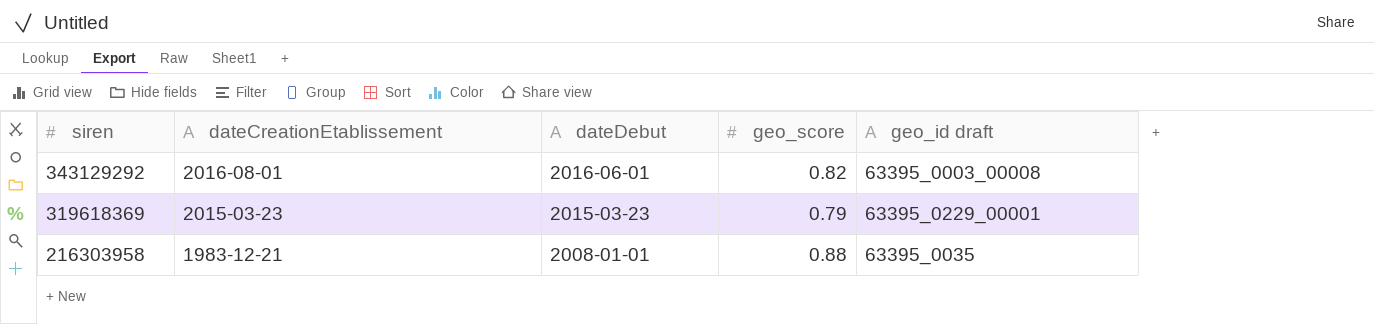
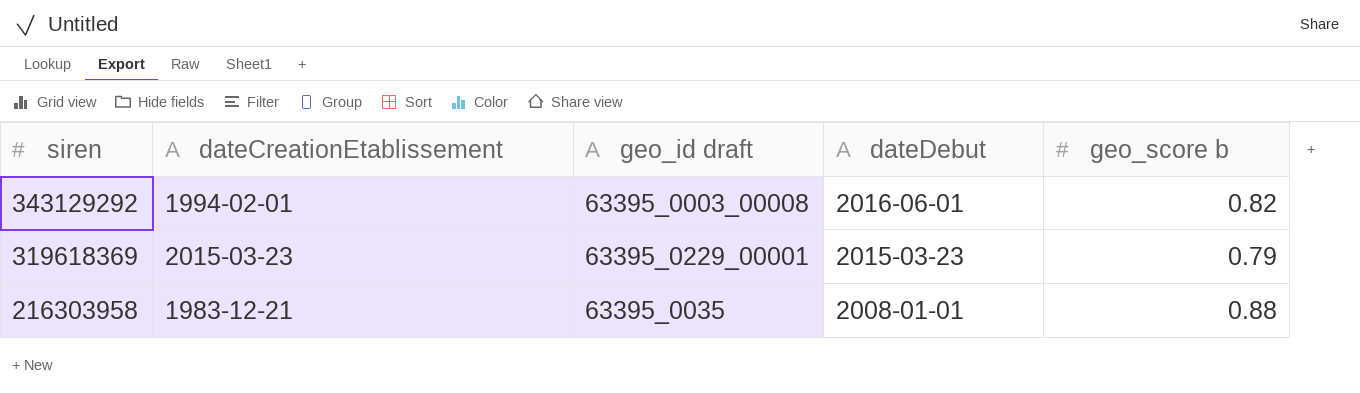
column geo_id draft | position: 5 -> 3
column name: geo_score -> geo_score b
343129292 | dateCreationEtablissement: 2016-08-01 -> 1994-02-01

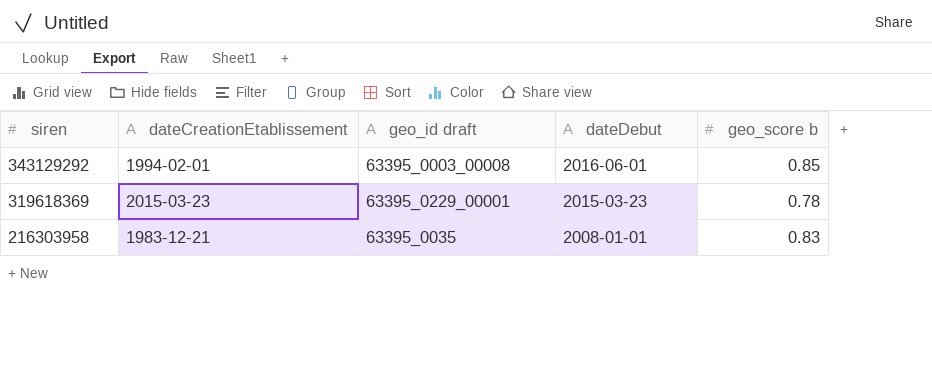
343129292 | geo_score b: 0.82 -> 0.85
319618369 | geo_score b: 0.79 -> 0.78
216303958 | geo_score b: 0.88 -> 0.83

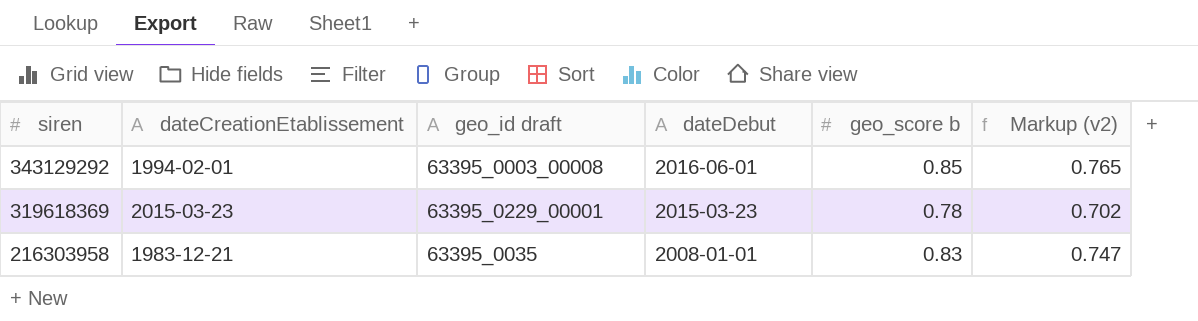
column Markup (v2) | formula: none -> [geo_score b] * 0.9

